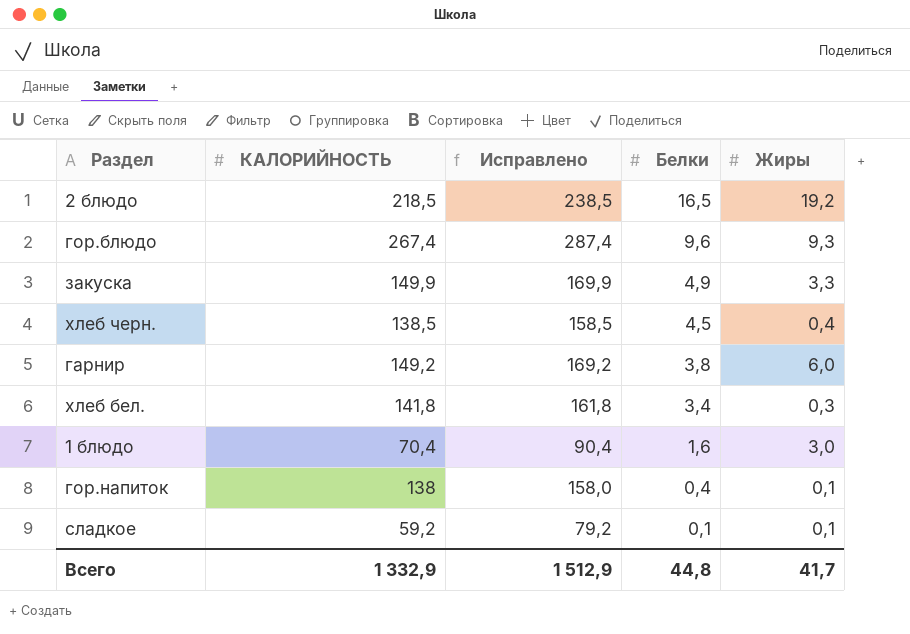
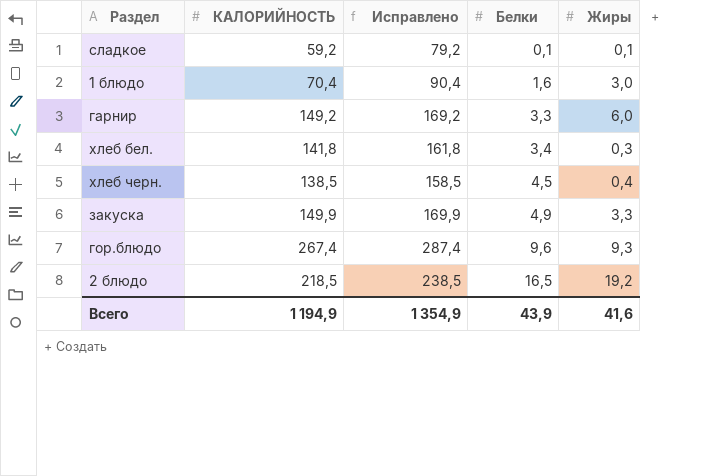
row order: Белки descending -> Белки ascending
row гор.напиток: 138 | 158,0 | 0,4 | 0,1 -> none
гарнир | Белки: 3,8 -> 3,3
Всего | КАЛОРИЙНОСТЬ: 1 332,9 -> 1 194,9
Всего | Исправлено: 1 512,9 -> 1 354,9
Всего | Белки: 44,8 -> 43,9
Всего | Жиры: 41,7 -> 41,6

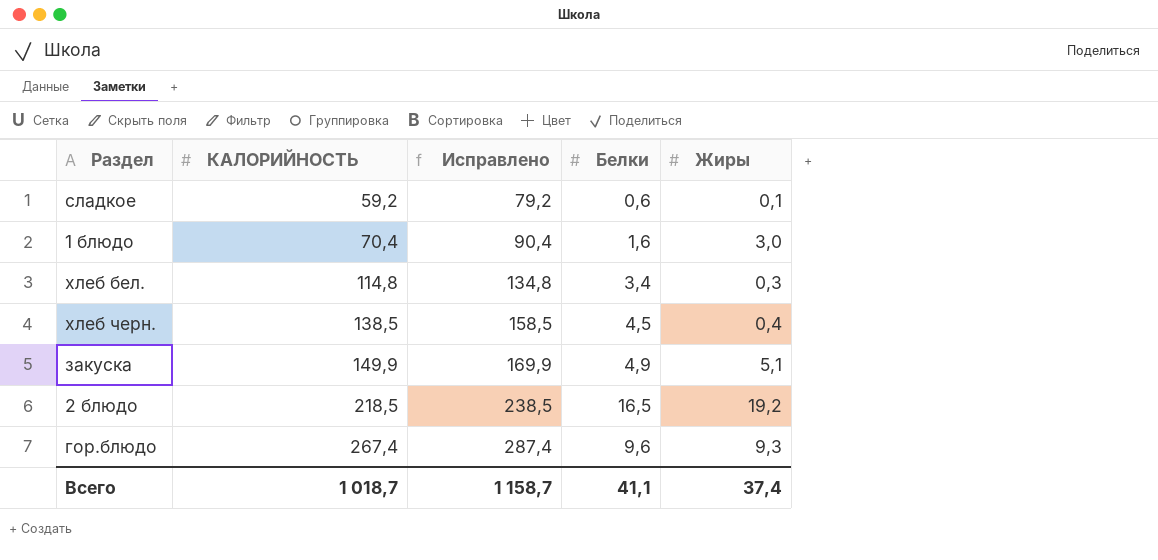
row order: Белки ascending -> КАЛОРИЙНОСТЬ ascending
row гарнир: 149,2 | 169,2 | 3,3 | 6,0 -> none
сладкое | Белки: 0,1 -> 0,6
хлеб бел. | КАЛОРИЙНОСТЬ: 141,8 -> 114,8
хлеб бел. | Исправлено: 161,8 -> 134,8
закуска | Жиры: 3,3 -> 5,1
Всего | КАЛОРИЙНОСТЬ: 1 194,9 -> 1 018,7
Всего | Исправлено: 1 354,9 -> 1 158,7
Всего | Белки: 43,9 -> 41,1
Всего | Жиры: 41,6 -> 37,4

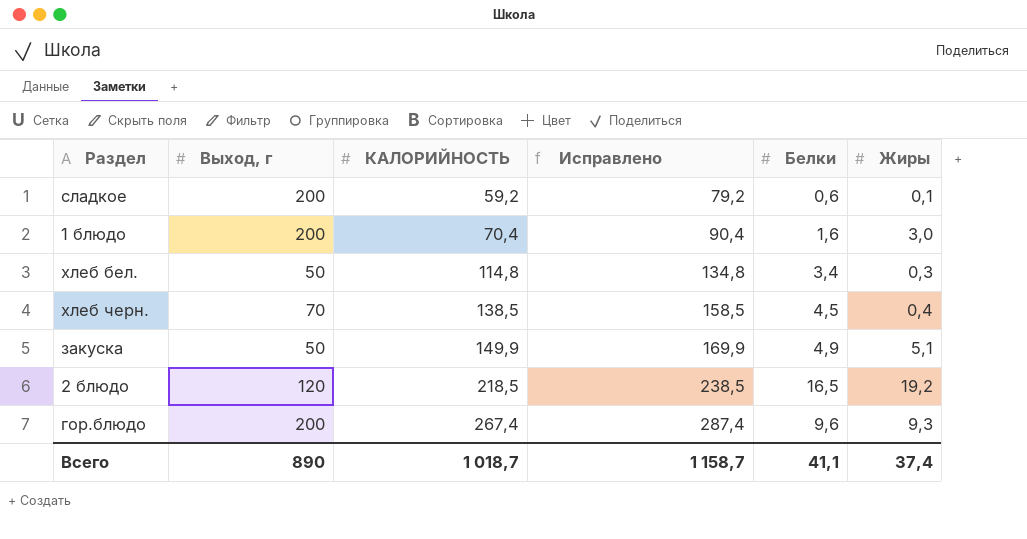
column Выход, г | position: none -> 2

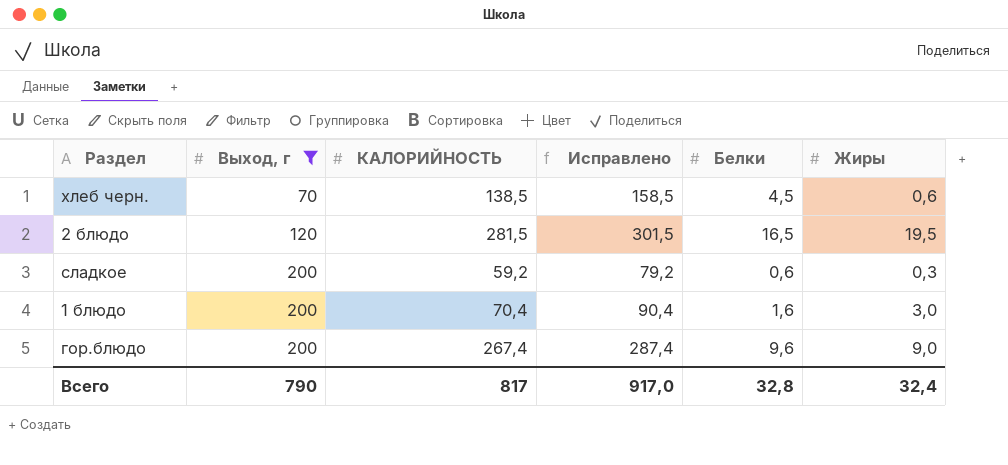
filter: none -> Выход, г != 50
row order: КАЛОРИЙНОСТЬ ascending -> Выход, г ascending
хлеб черн. | Жиры: 0,4 -> 0,6
2 блюдо | КАЛОРИЙНОСТЬ: 218,5 -> 281,5
2 блюдо | Исправлено: 238,5 -> 301,5
2 блюдо | Жиры: 19,2 -> 19,5
сладкое | Жиры: 0,1 -> 0,3
гор.блюдо | Жиры: 9,3 -> 9,0
Всего | Выход, г: 890 -> 790
Всего | КАЛОРИЙНОСТЬ: 1 018,7 -> 817
Всего | Исправлено: 1 158,7 -> 917,0
Всего | Белки: 41,1 -> 32,8
Всего | Жиры: 37,4 -> 32,4

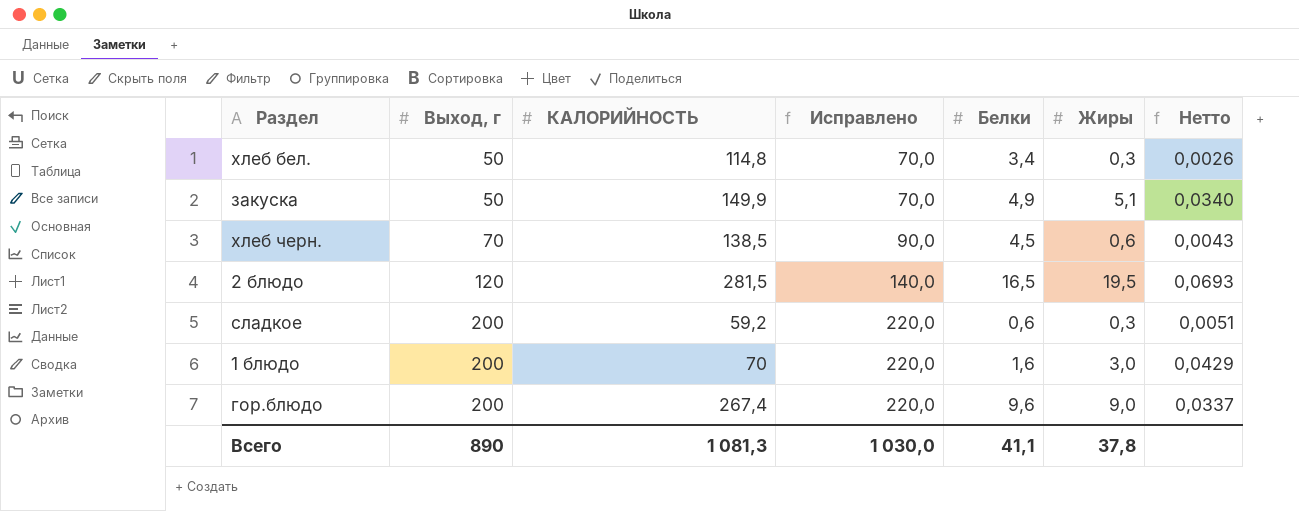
filter: Выход, г != 50 -> none
column Исправлено | formula: [КАЛОРИЙНОСТЬ] + 20 -> [Выход, г] + 20
column Нетто | formula: none -> [Жиры] / [КАЛОРИЙНОСТЬ]
1 блюдо | КАЛОРИЙНОСТЬ: 70,4 -> 70
Всего | Выход, г: 790 -> 890
Всего | КАЛОРИЙНОСТЬ: 817 -> 1 081,3
Всего | Исправлено: 917,0 -> 1 030,0
Всего | Белки: 32,8 -> 41,1
Всего | Жиры: 32,4 -> 37,8

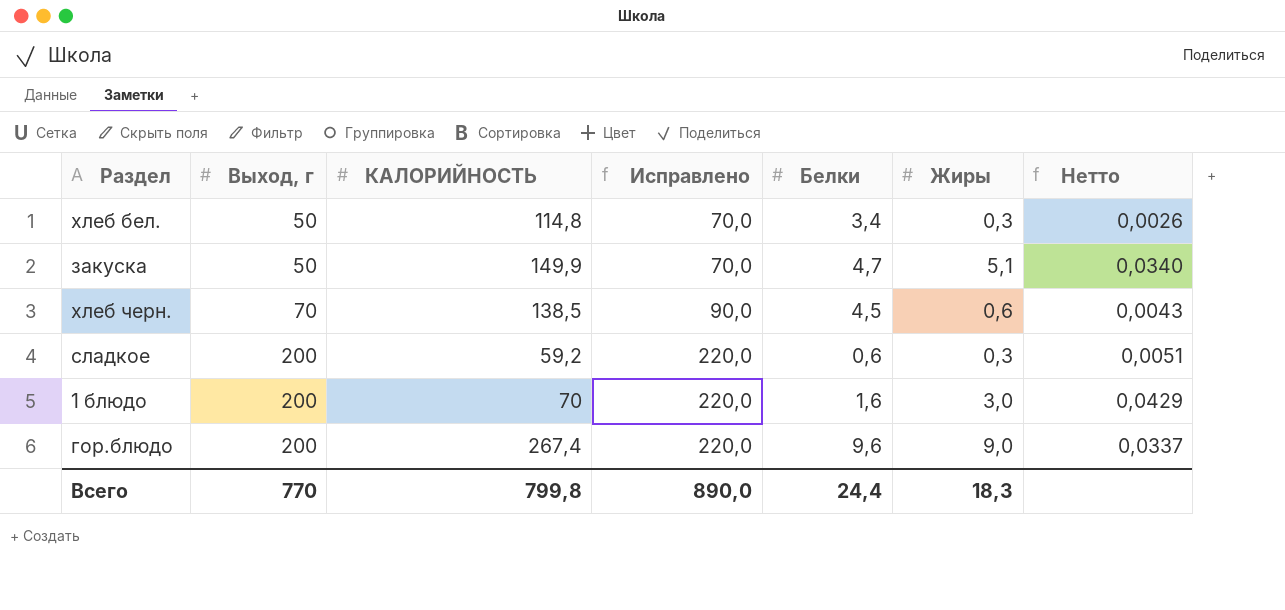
row 2 блюдо: 120 | 281,5 | 140,0 | 16,5 | 19,5 | 0,0693 -> none
закуска | Белки: 4,9 -> 4,7
Всего | Выход, г: 890 -> 770
Всего | КАЛОРИЙНОСТЬ: 1 081,3 -> 799,8
Всего | Исправлено: 1 030,0 -> 890,0
Всего | Белки: 41,1 -> 24,4
Всего | Жиры: 37,8 -> 18,3

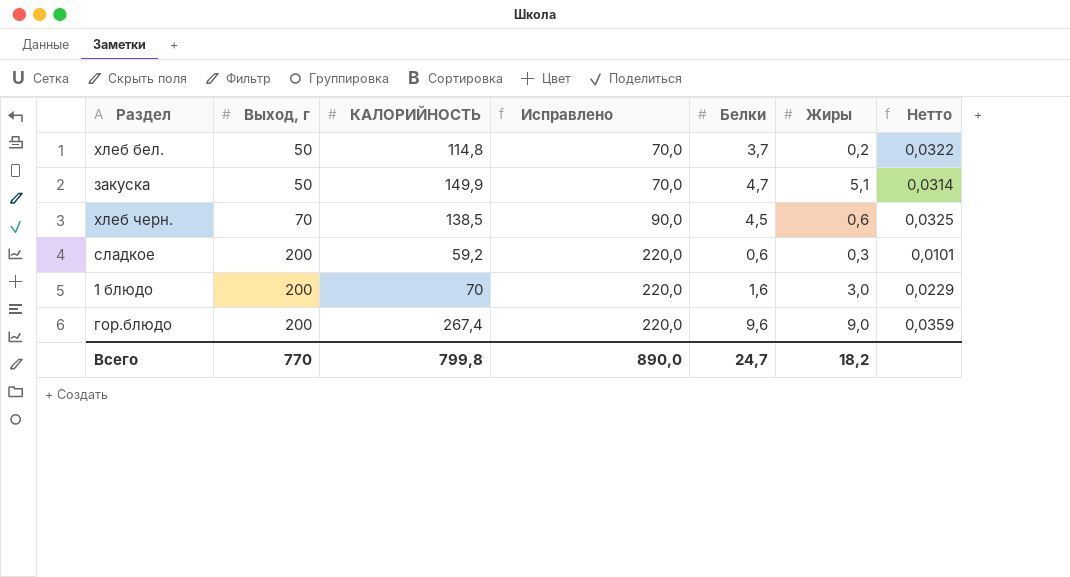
column Нетто | formula: [Жиры] / [КАЛОРИЙНОСТЬ] -> [Белки] / [КАЛОРИЙНОСТЬ]
хлеб бел. | Белки: 3,4 -> 3,7
хлеб бел. | Жиры: 0,3 -> 0,2
Всего | Белки: 24,4 -> 24,7
Всего | Жиры: 18,3 -> 18,2

